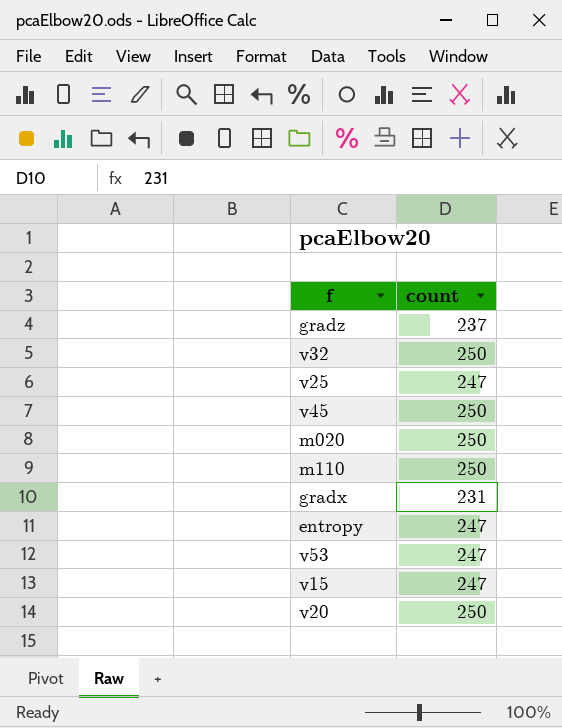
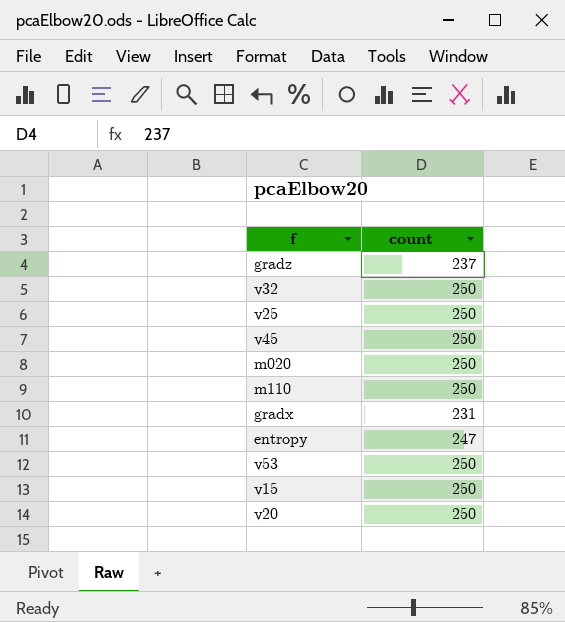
v25 | count: 247 -> 250
v53 | count: 247 -> 250
v15 | count: 247 -> 250

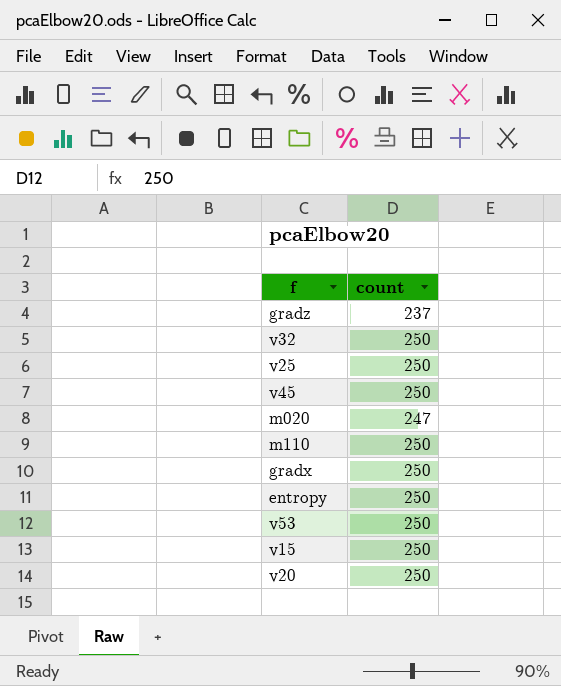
m020 | count: 250 -> 247
gradx | count: 231 -> 250
entropy | count: 247 -> 250

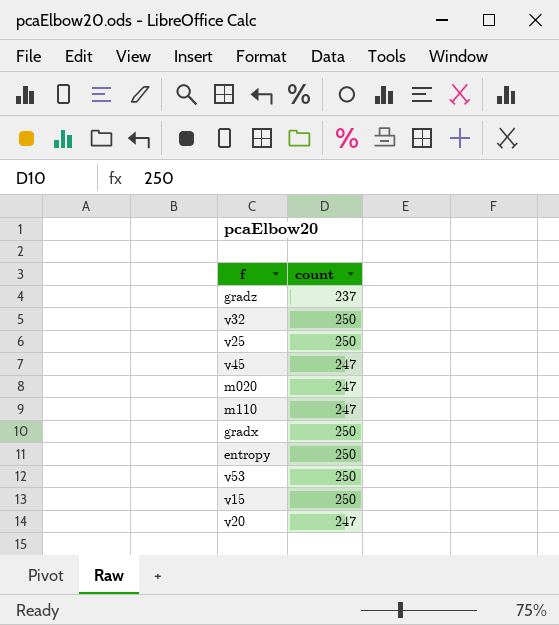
v45 | count: 250 -> 247
m110 | count: 250 -> 247
v20 | count: 250 -> 247

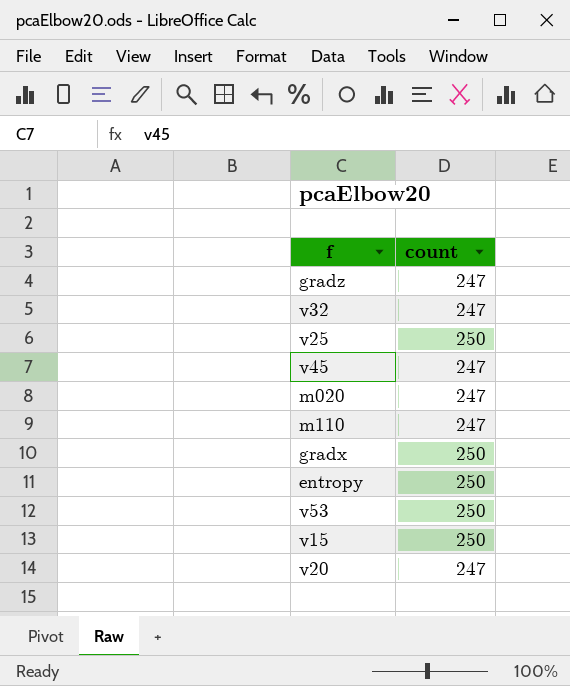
gradz | count: 237 -> 247
v32 | count: 250 -> 247

